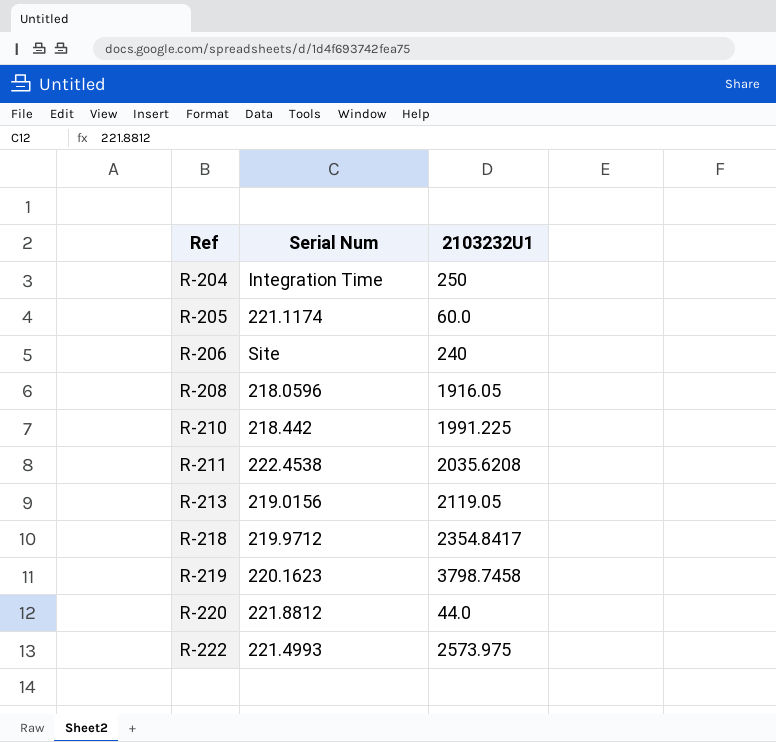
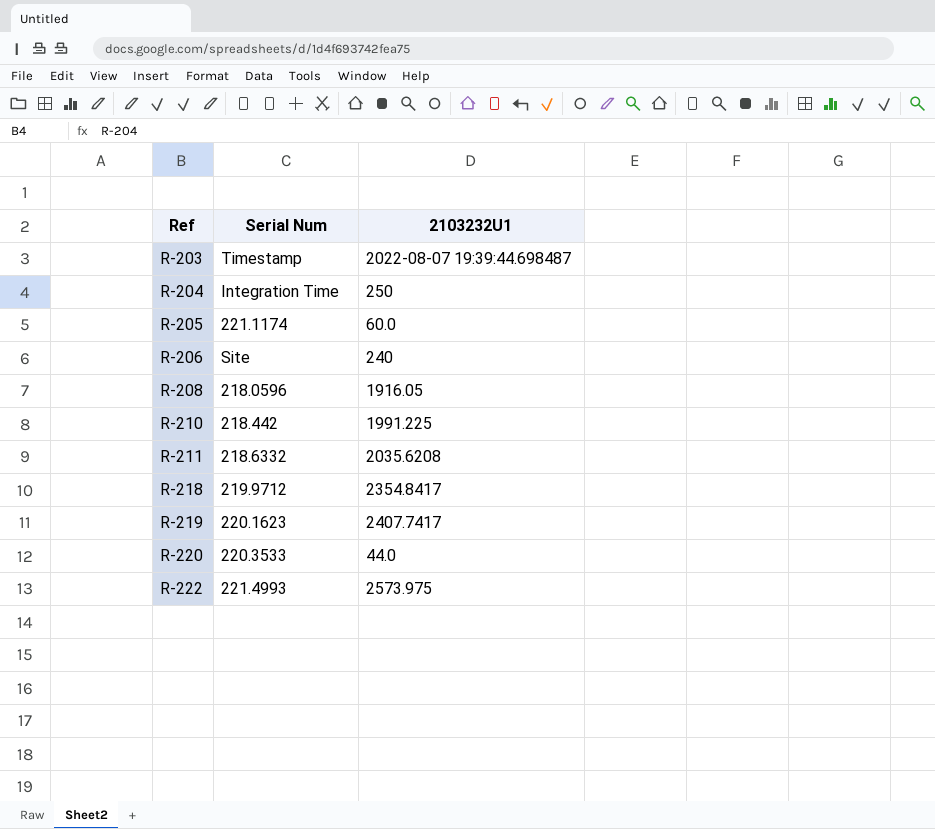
row R-213: 219.0156 | 2119.05 -> none
row R-203: none -> Timestamp | 2022-08-07 19:39:44.698487
R-211 | Serial Num: 222.4538 -> 218.6332
R-219 | 2103232U1: 3798.7458 -> 2407.7417
R-220 | Serial Num: 221.8812 -> 220.3533

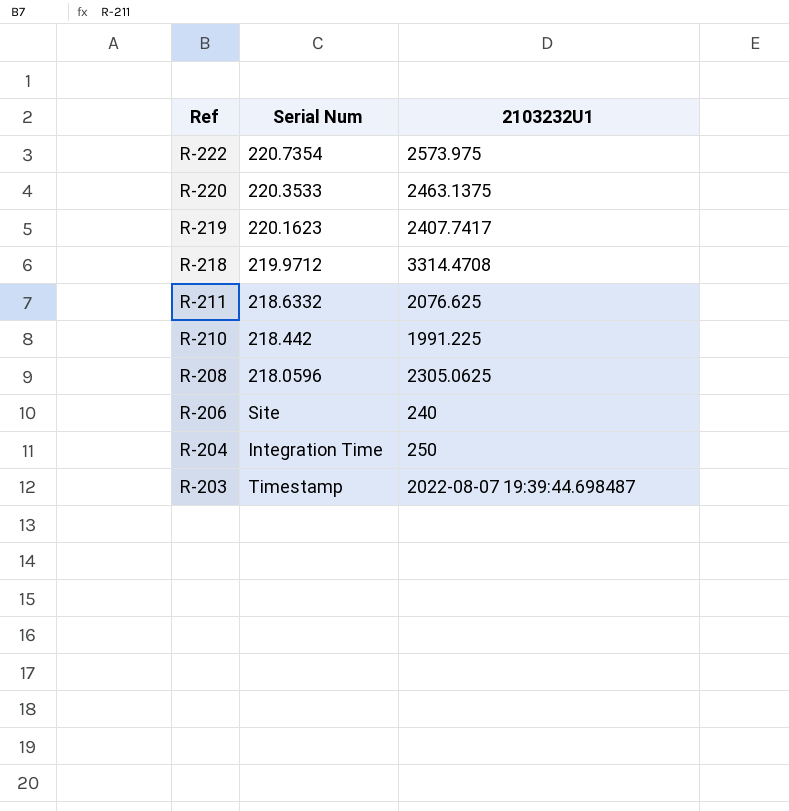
row order: Ref ascending -> Ref descending
row R-205: 221.1174 | 60.0 -> none
R-222 | Serial Num: 221.4993 -> 220.7354
R-220 | 2103232U1: 44.0 -> 2463.1375
R-218 | 2103232U1: 2354.8417 -> 3314.4708
R-211 | 2103232U1: 2035.6208 -> 2076.625
R-208 | 2103232U1: 1916.05 -> 2305.0625

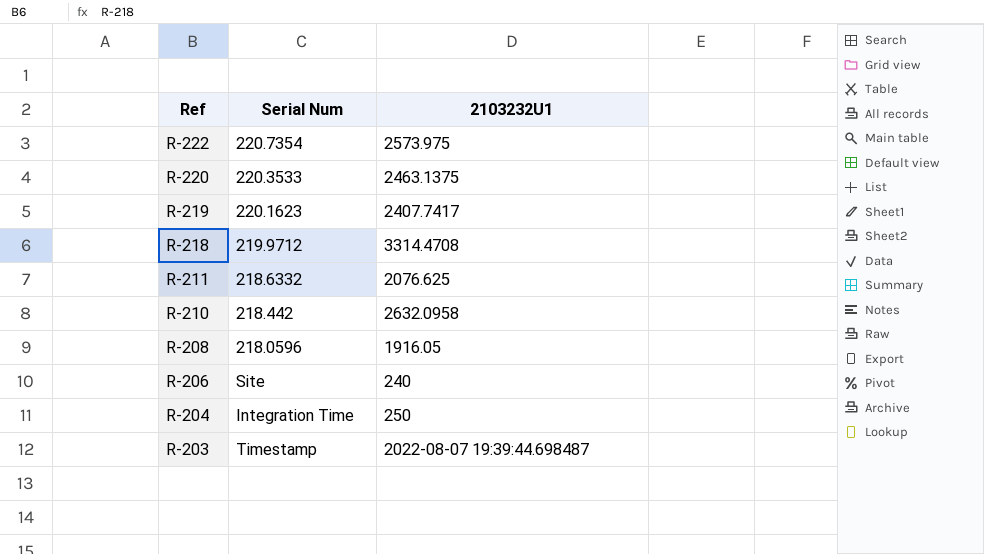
R-210 | 2103232U1: 1991.225 -> 2632.0958
R-208 | 2103232U1: 2305.0625 -> 1916.05

